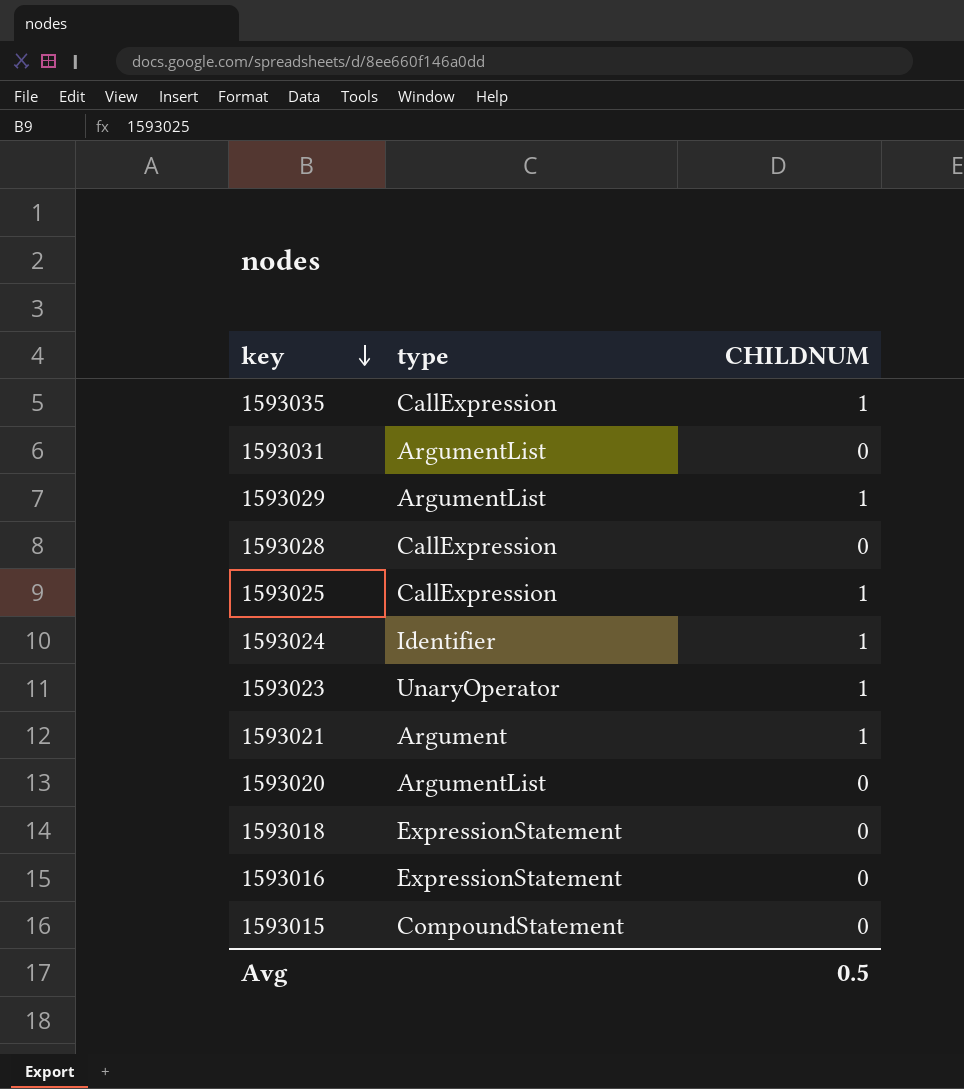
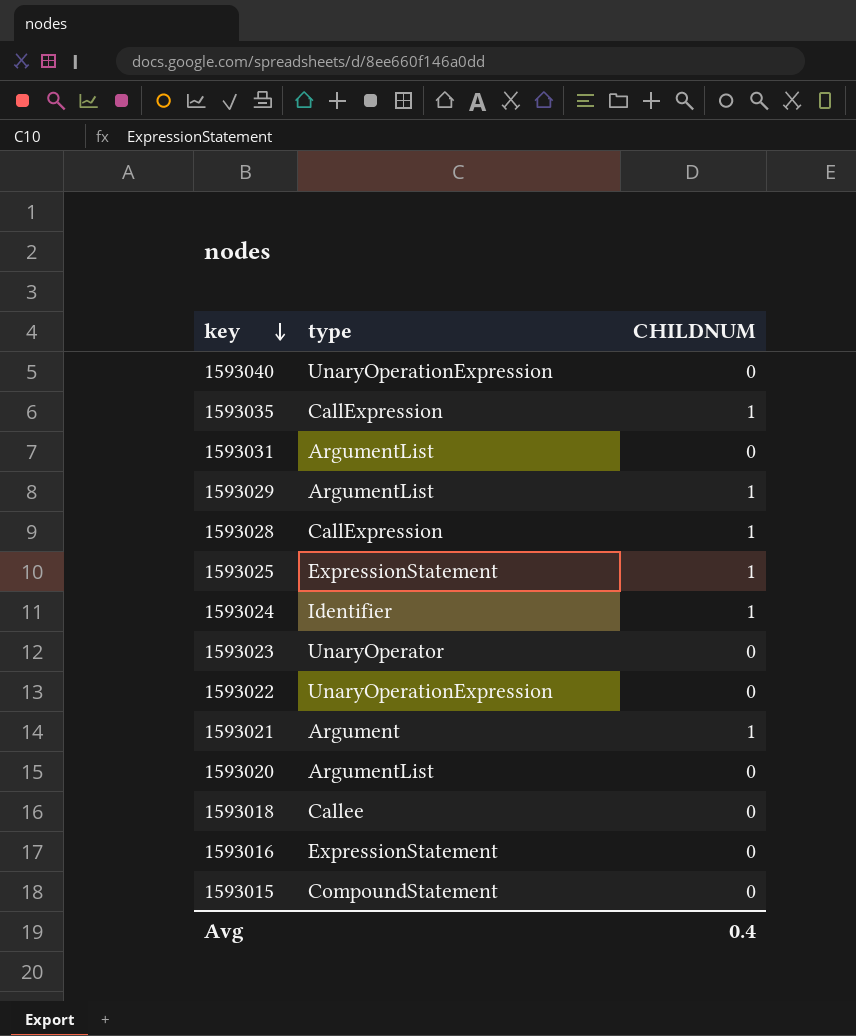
row 1593040: none -> UnaryOperationExpression | 0
1593028 | CHILDNUM: 0 -> 1
1593025 | type: CallExpression -> ExpressionStatement
1593023 | CHILDNUM: 1 -> 0
row 1593022: none -> UnaryOperationExpression | 0
1593018 | type: ExpressionStatement -> Callee
Avg | CHILDNUM: 0.5 -> 0.4

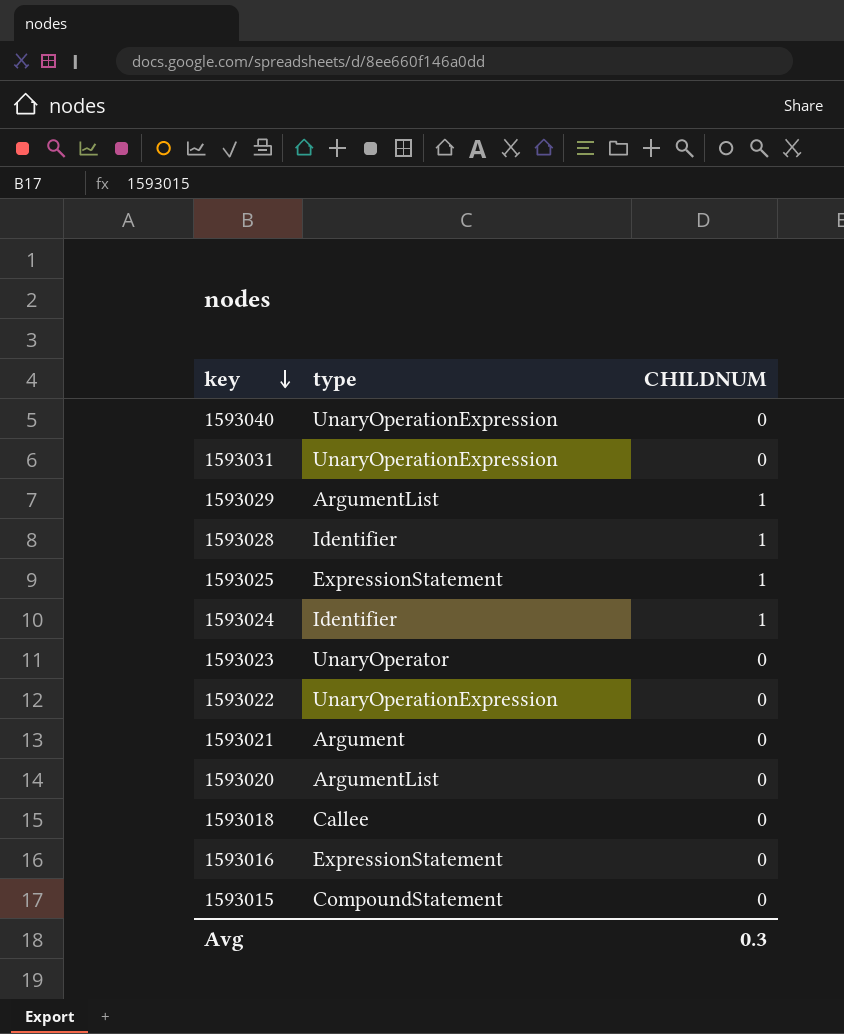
row 1593035: CallExpression | 1 -> none
1593031 | type: ArgumentList -> UnaryOperationExpression
1593028 | type: CallExpression -> Identifier
1593021 | CHILDNUM: 1 -> 0
Avg | CHILDNUM: 0.4 -> 0.3

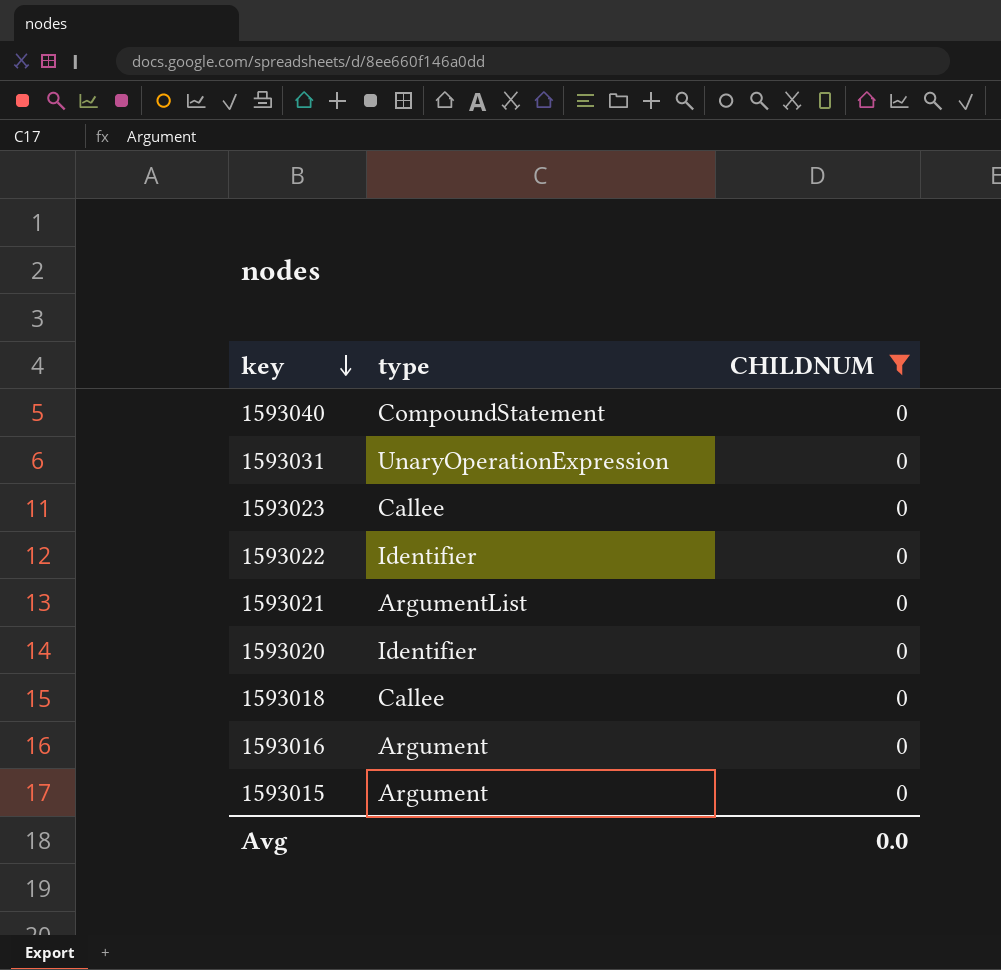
filter: none -> CHILDNUM = 0
1593040 | type: UnaryOperationExpression -> CompoundStatement
1593023 | type: UnaryOperator -> Callee
1593022 | type: UnaryOperationExpression -> Identifier
1593021 | type: Argument -> ArgumentList
1593020 | type: ArgumentList -> Identifier
1593016 | type: ExpressionStatement -> Argument
1593015 | type: CompoundStatement -> Argument
Avg | CHILDNUM: 0.3 -> 0.0

